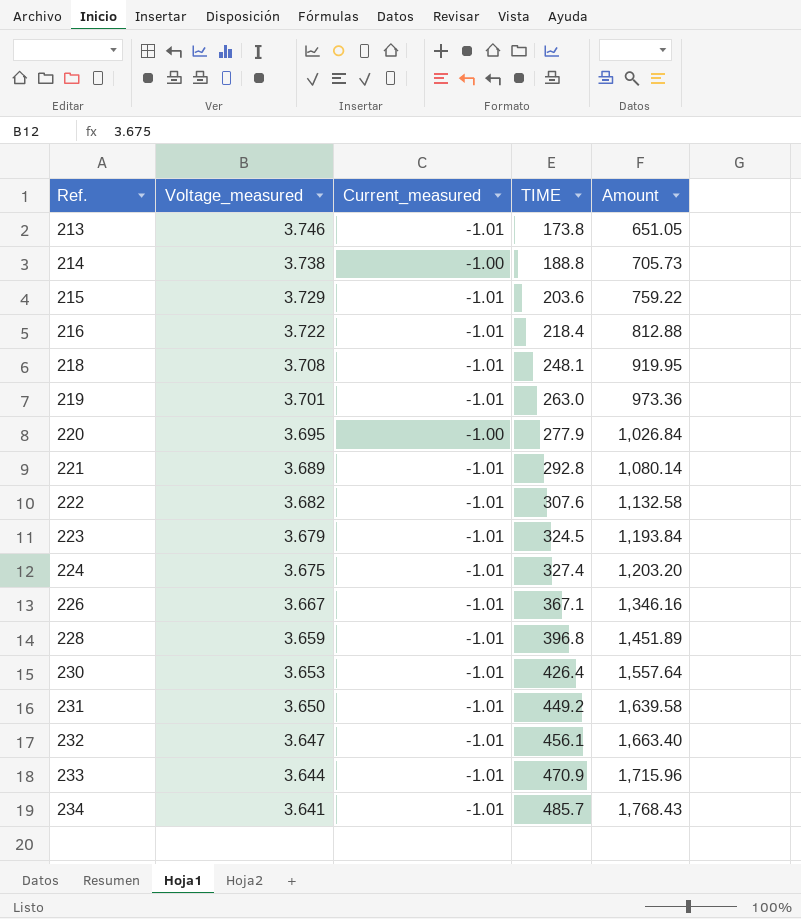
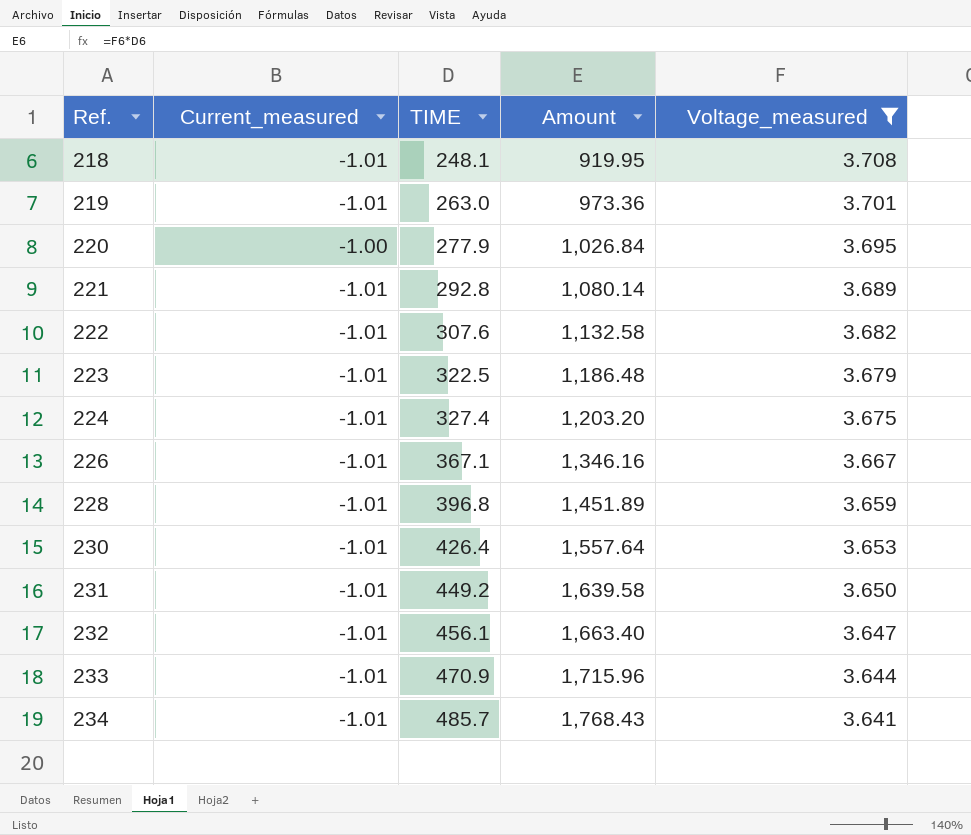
filter: none -> Voltage_measured <= 3.708
column Voltage_measured | position: 2 -> 5
223 | TIME: 324.5 -> 322.5
223 | Amount: 1,193.84 -> 1,186.48

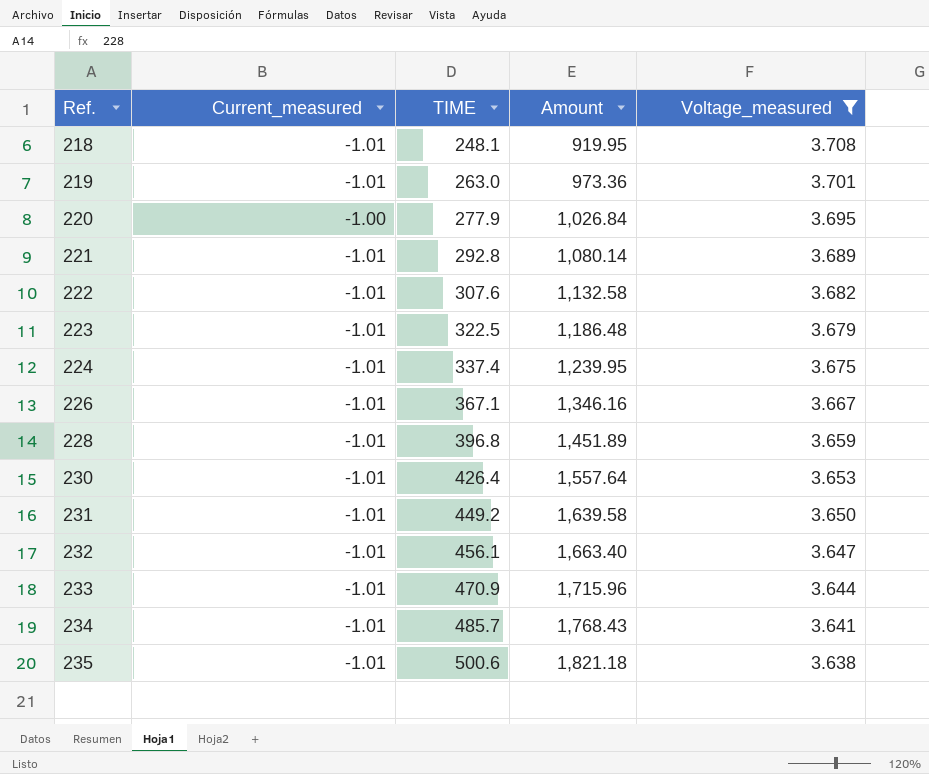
224 | TIME: 327.4 -> 337.4
224 | Amount: 1,203.20 -> 1,239.95
row 235: none -> -1.01 | 500.6 | 1,821.18 | 3.638

